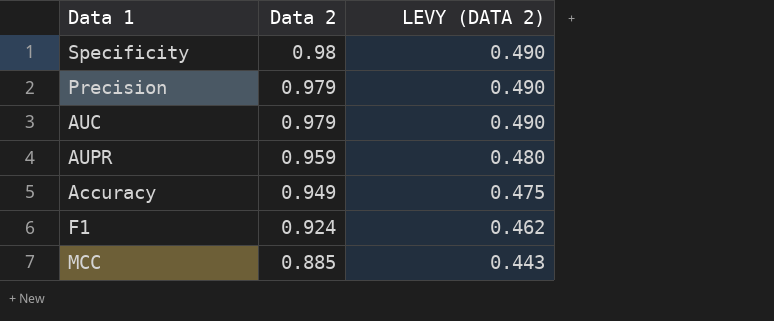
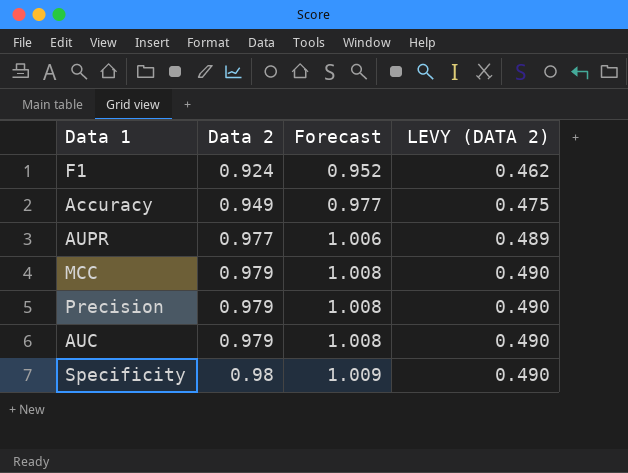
row order: Data 2 descending -> Data 2 ascending
column Forecast | formula: none -> [Data 2] * 1.03
AUPR | Data 2: 0.959 -> 0.977
AUPR | LEVY (DATA 2): 0.480 -> 0.489
MCC | Data 2: 0.885 -> 0.979
MCC | LEVY (DATA 2): 0.443 -> 0.490

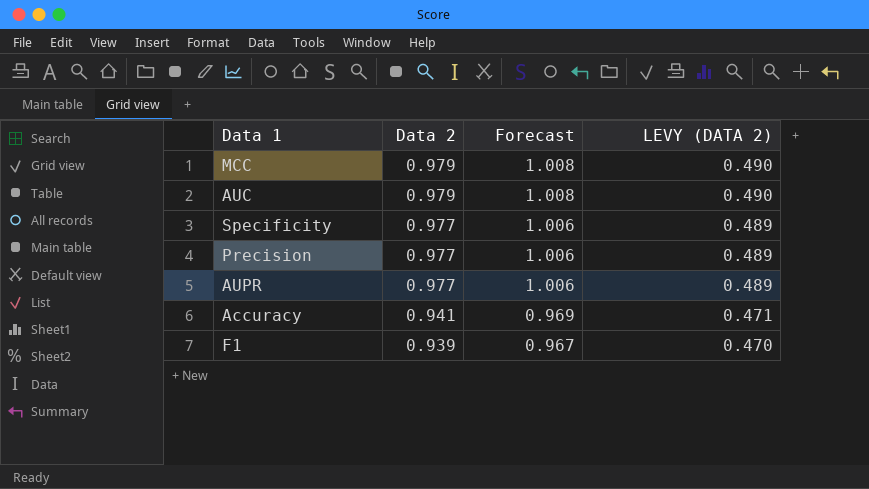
row order: Data 2 ascending -> Data 2 descending
Specificity | Data 2: 0.98 -> 0.977
Specificity | Forecast: 1.009 -> 1.006
Specificity | LEVY (DATA 2): 0.490 -> 0.489
Precision | Data 2: 0.979 -> 0.977
Precision | Forecast: 1.008 -> 1.006
Precision | LEVY (DATA 2): 0.490 -> 0.489
Accuracy | Data 2: 0.949 -> 0.941
Accuracy | Forecast: 0.977 -> 0.969
Accuracy | LEVY (DATA 2): 0.475 -> 0.471
F1 | Data 2: 0.924 -> 0.939
F1 | Forecast: 0.952 -> 0.967
F1 | LEVY (DATA 2): 0.462 -> 0.470

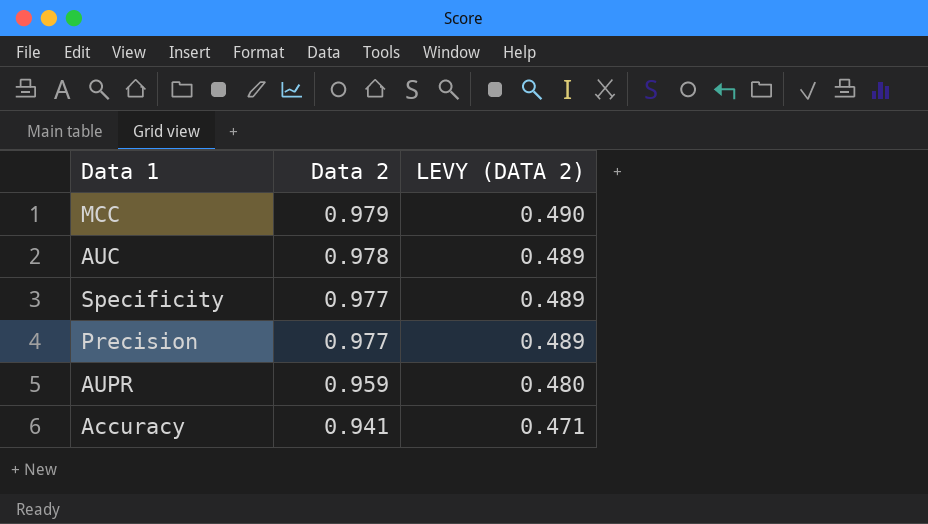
column Forecast | formula: [Data 2] * 1.03 -> none
row F1: 0.939 | 0.967 | 0.470 -> none
AUC | Data 2: 0.979 -> 0.978
AUC | LEVY (DATA 2): 0.490 -> 0.489
AUPR | Data 2: 0.977 -> 0.959
AUPR | LEVY (DATA 2): 0.489 -> 0.480

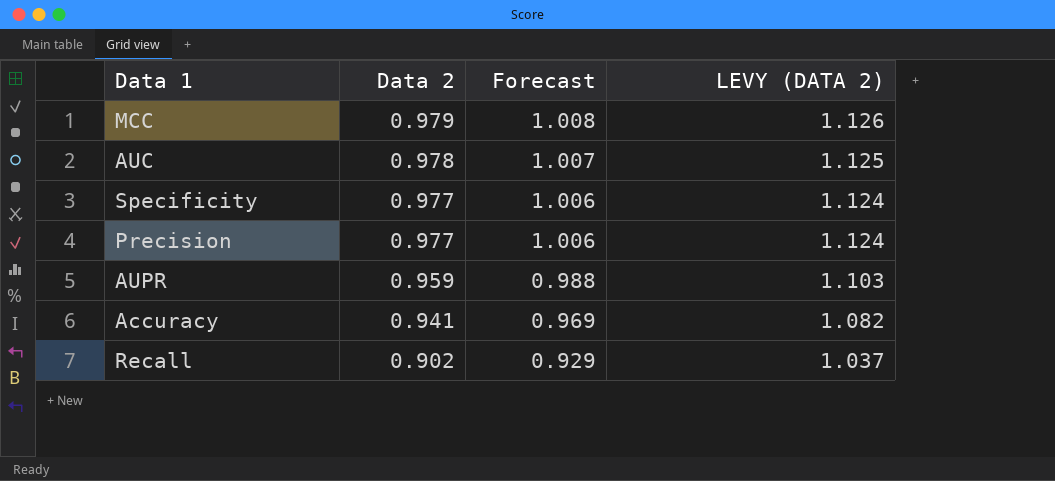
column Forecast | formula: none -> [Data 2] * 1.03
column LEVY (DATA 2) | formula: [Data 2] * 0.5 -> [Data 2] * 1.15
row Recall: none -> 0.902 | 0.929 | 1.037

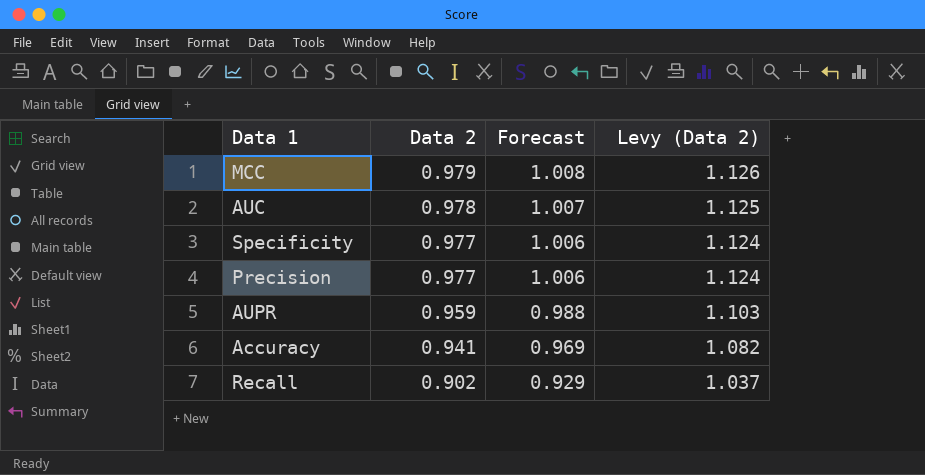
column name: LEVY (DATA 2) -> Levy (Data 2)

